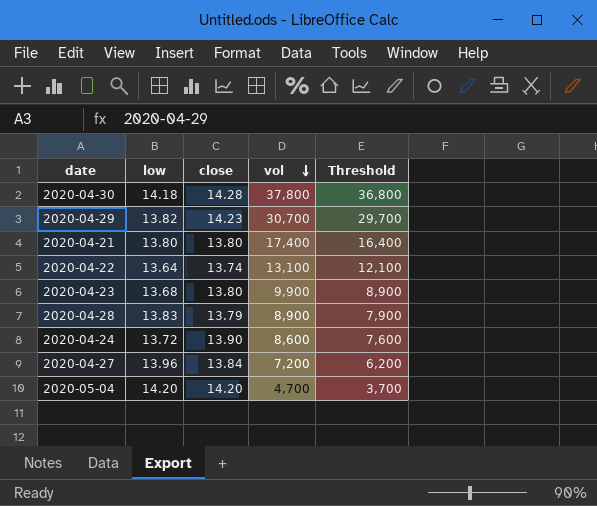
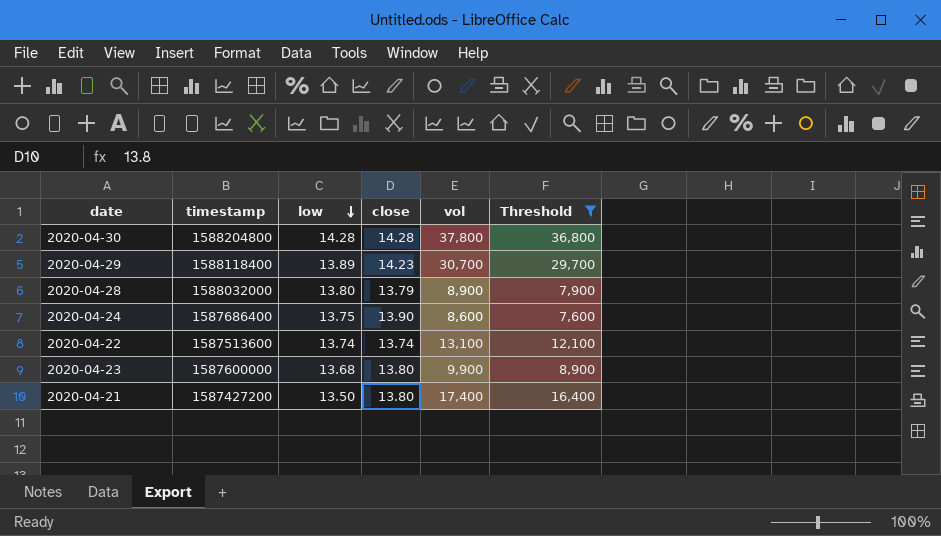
filter: none -> Threshold >= 7,600
row order: vol descending -> low descending
column timestamp | position: none -> 2
2020-04-30 | low: 14.18 -> 14.28
2020-04-29 | low: 13.82 -> 13.89
2020-04-28 | low: 13.83 -> 13.80
2020-04-24 | low: 13.72 -> 13.75
2020-04-22 | low: 13.64 -> 13.74
2020-04-21 | low: 13.80 -> 13.50

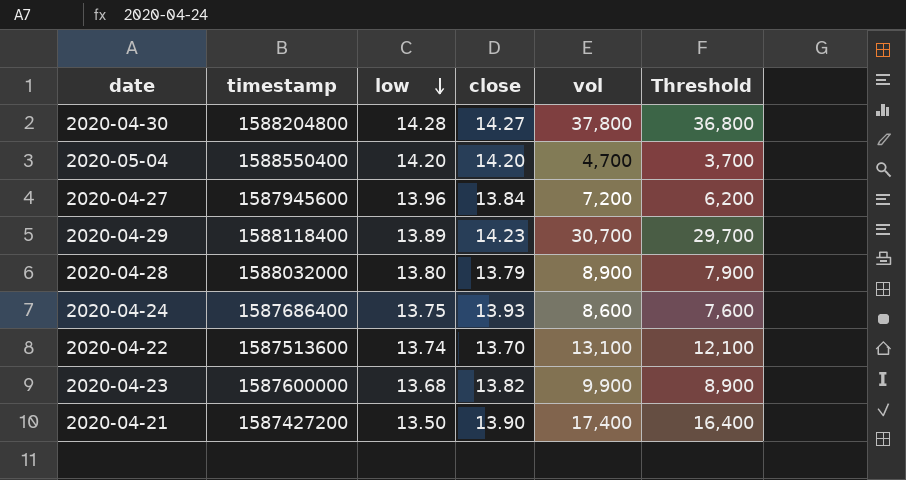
filter: Threshold >= 7,600 -> none
2020-04-30 | close: 14.28 -> 14.27
2020-04-24 | close: 13.90 -> 13.93
2020-04-22 | close: 13.74 -> 13.70
2020-04-23 | close: 13.80 -> 13.82
2020-04-21 | close: 13.80 -> 13.90

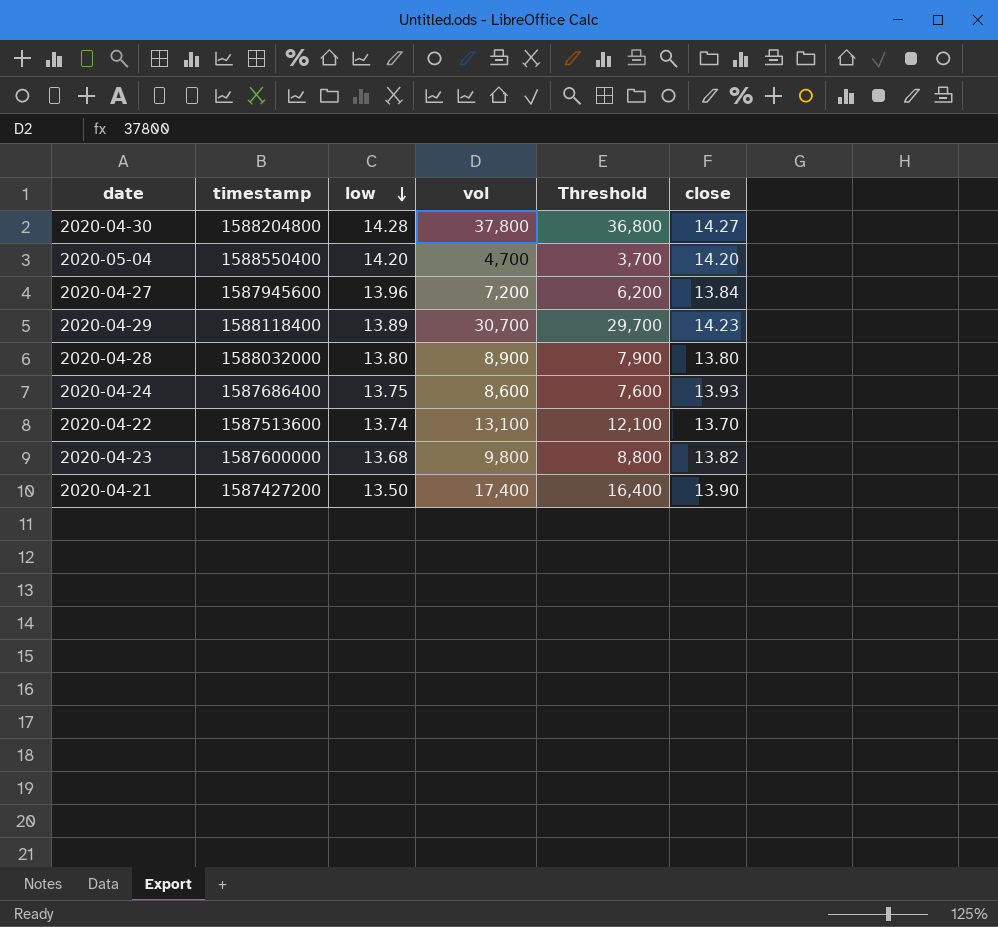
column close | position: 4 -> 6
2020-04-28 | close: 13.79 -> 13.80
2020-04-23 | vol: 9,900 -> 9,800
2020-04-23 | Threshold: 8,900 -> 8,800

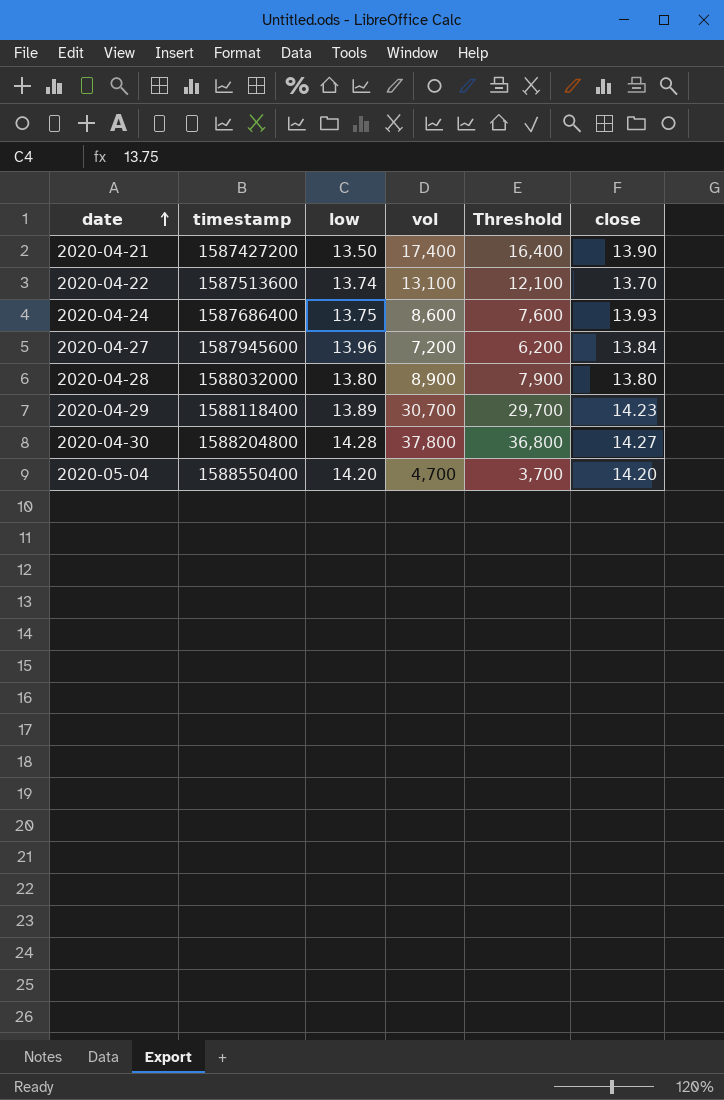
row order: low descending -> date ascending
row 2020-04-23: 1587600000 | 13.68 | 9,800 | 8,800 | 13.82 -> none

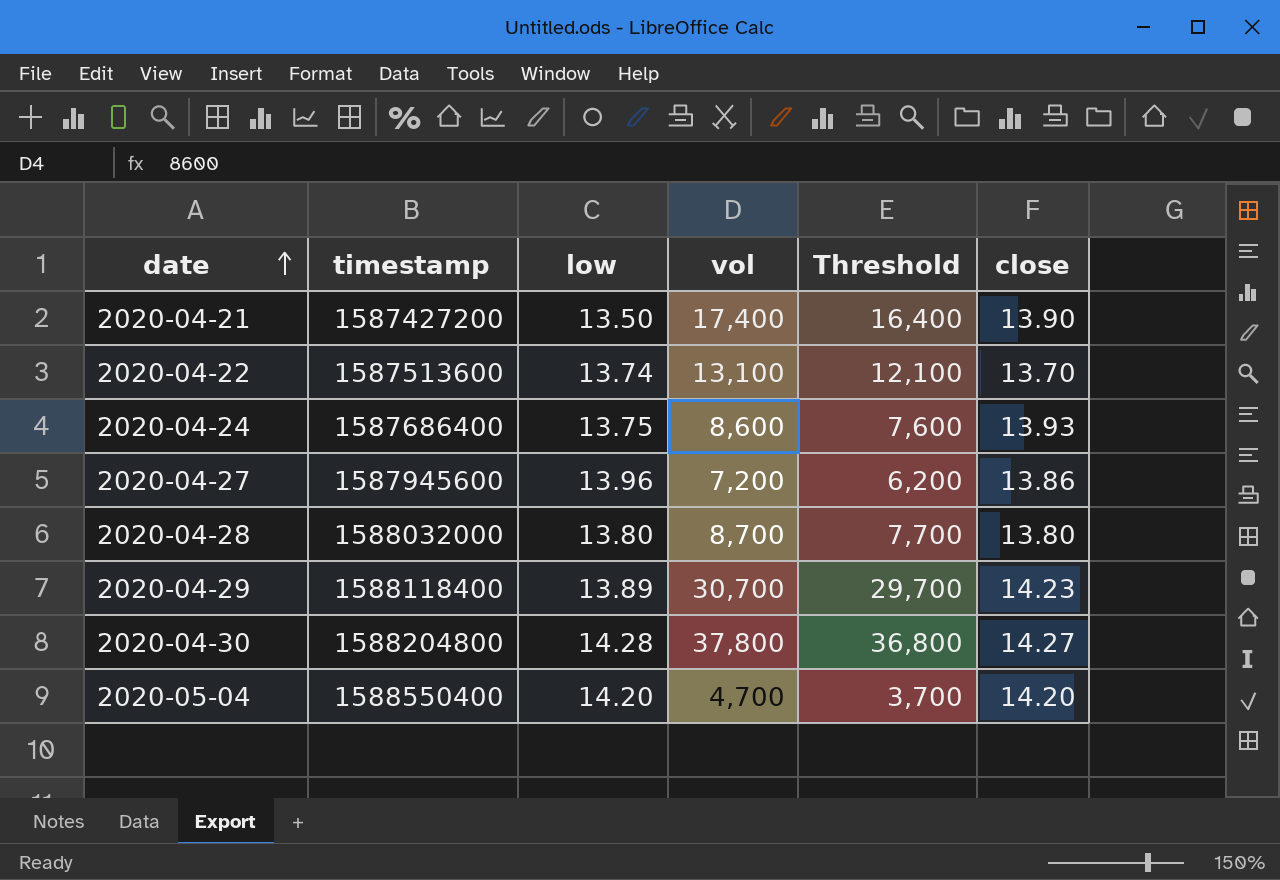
2020-04-27 | close: 13.84 -> 13.86
2020-04-28 | vol: 8,900 -> 8,700
2020-04-28 | Threshold: 7,900 -> 7,700

